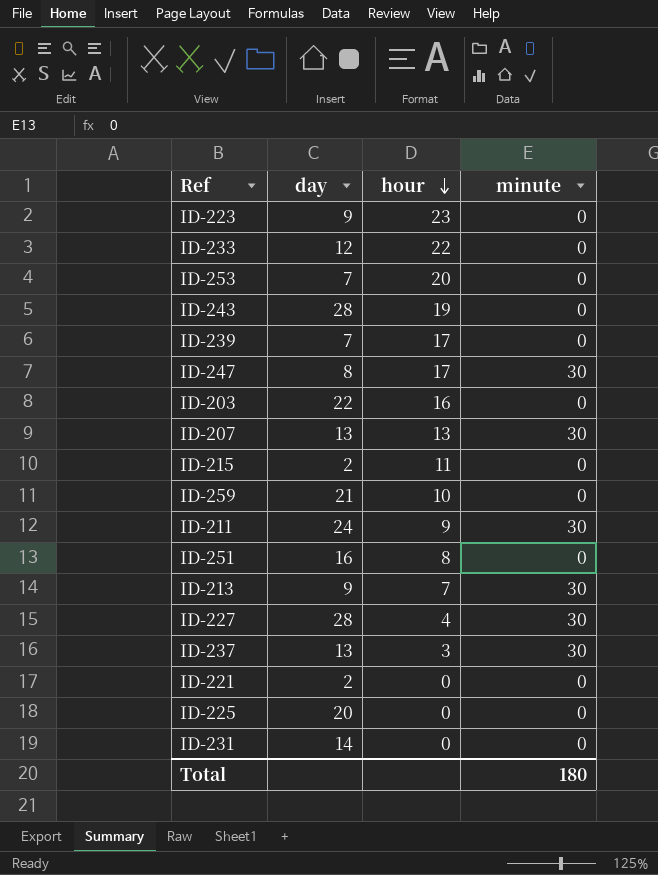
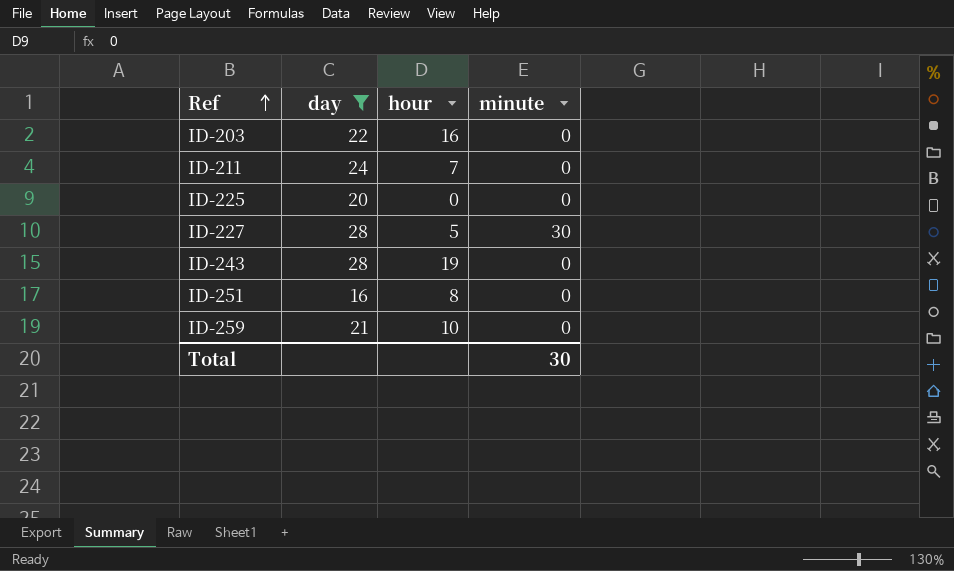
filter: none -> day >= 16
row order: hour descending -> Ref ascending
ID-211 | hour: 9 -> 7
ID-211 | minute: 30 -> 0
ID-227 | hour: 4 -> 5
Total | minute: 180 -> 30

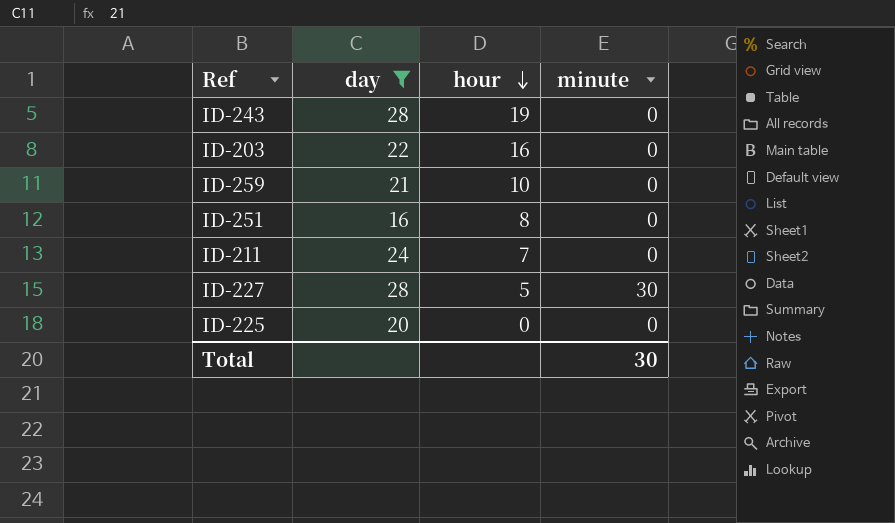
row order: Ref ascending -> hour descending

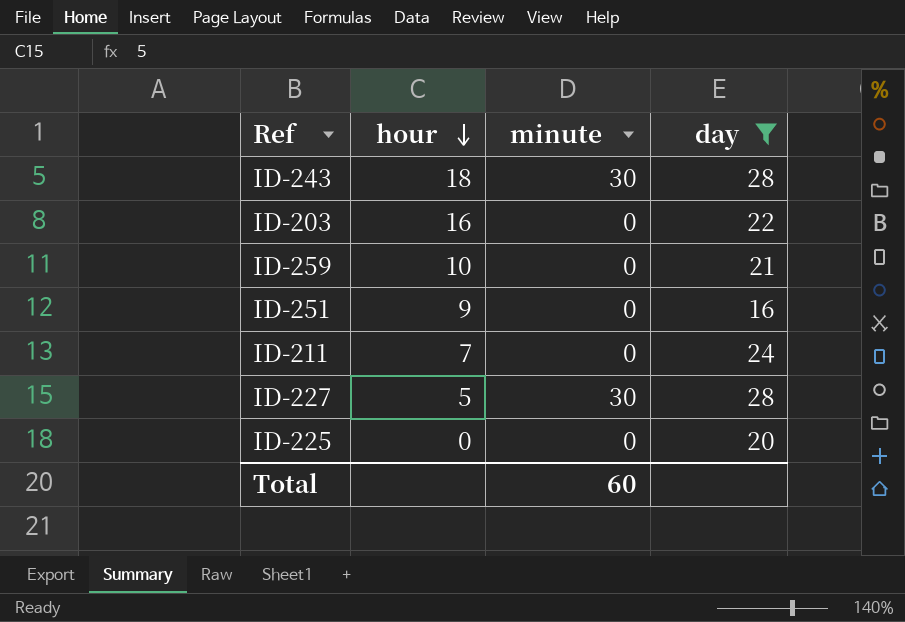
column day | position: 2 -> 4
ID-243 | hour: 19 -> 18
ID-243 | minute: 0 -> 30
ID-251 | hour: 8 -> 9
Total | minute: 30 -> 60

